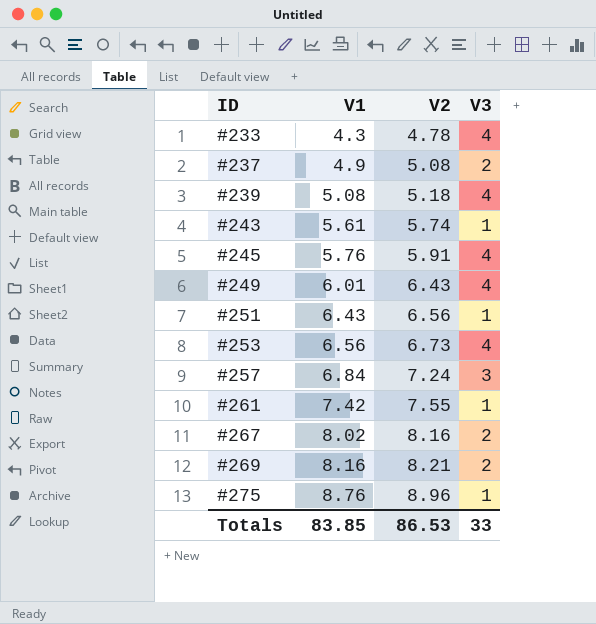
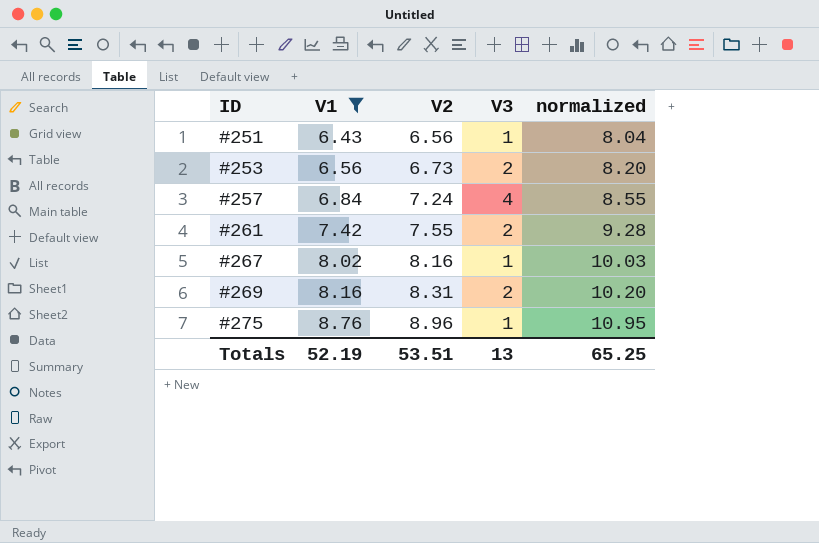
filter: none -> V1 >= 6.43
column normalized | formula: none -> [V1] * 1.25
#253 | V3: 4 -> 2
#257 | V3: 3 -> 4
#261 | V3: 1 -> 2
#267 | V3: 2 -> 1
#269 | V2: 8.21 -> 8.31
Totals | V1: 83.85 -> 52.19
Totals | V2: 86.53 -> 53.51
Totals | V3: 33 -> 13

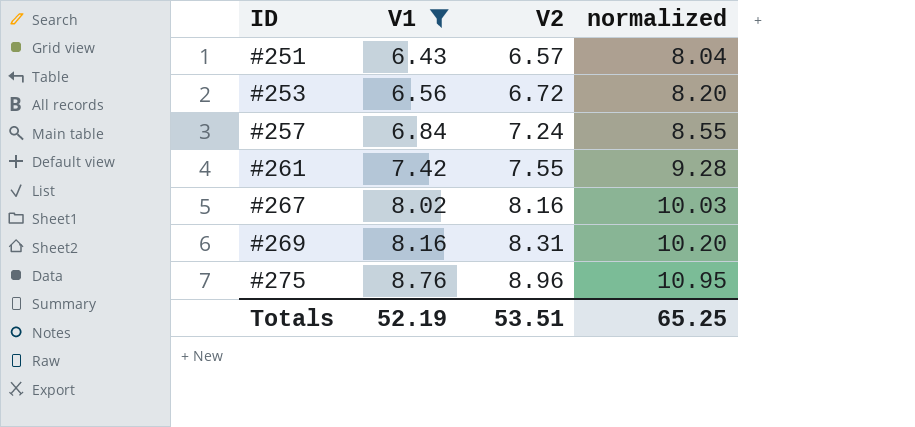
column V3 | position: 4 -> none
#251 | V2: 6.56 -> 6.57
#253 | V2: 6.73 -> 6.72

